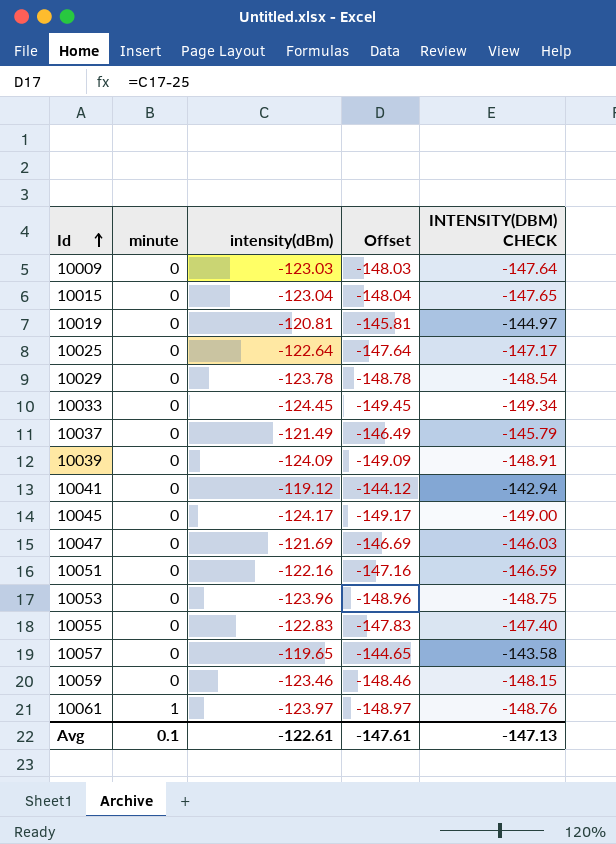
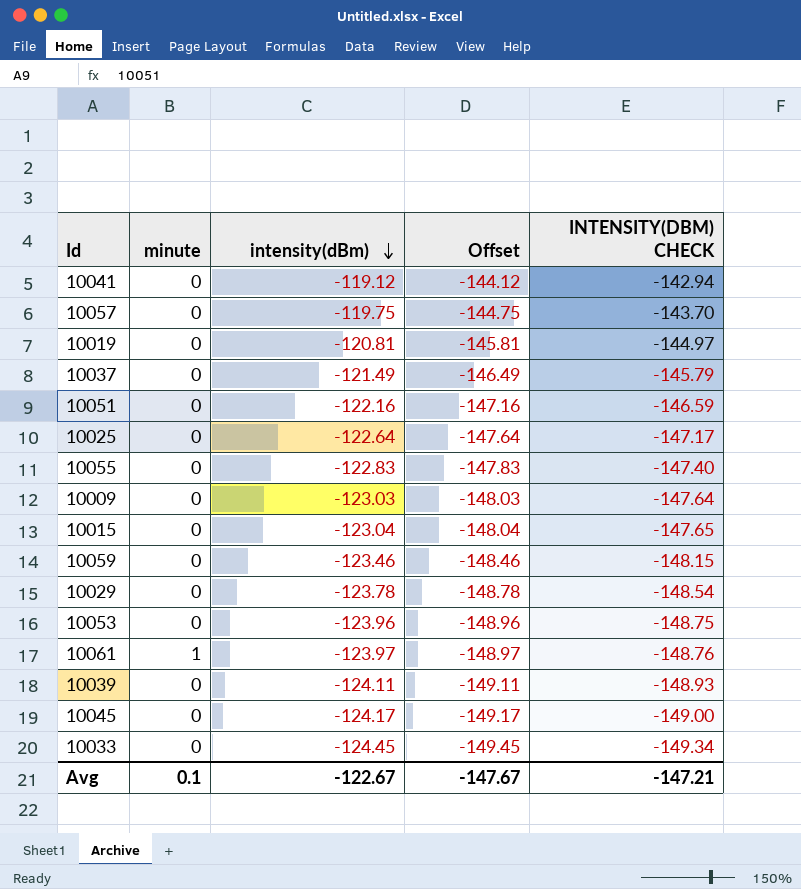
row order: Id ascending -> intensity(dBm) descending
row 10047: 0 | -121.69 | -146.69 | -146.03 -> none
10057 | intensity(dBm): -119.65 -> -119.75
10057 | Offset: -144.65 -> -144.75
10057 | INTENSITY(DBM) CHECK: -143.58 -> -143.70
10039 | intensity(dBm): -124.09 -> -124.11
10039 | Offset: -149.09 -> -149.11
10039 | INTENSITY(DBM) CHECK: -148.91 -> -148.93
Avg | intensity(dBm): -122.61 -> -122.67
Avg | Offset: -147.61 -> -147.67
Avg | INTENSITY(DBM) CHECK: -147.13 -> -147.21

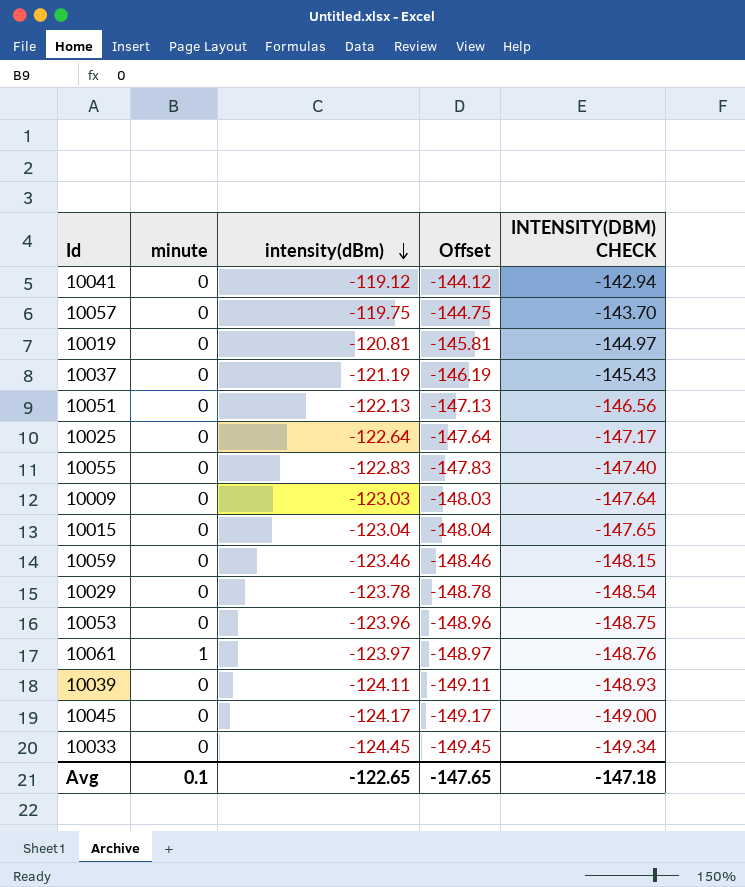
10037 | intensity(dBm): -121.49 -> -121.19
10037 | Offset: -146.49 -> -146.19
10037 | INTENSITY(DBM) CHECK: -145.79 -> -145.43
10051 | intensity(dBm): -122.16 -> -122.13
10051 | Offset: -147.16 -> -147.13
10051 | INTENSITY(DBM) CHECK: -146.59 -> -146.56
Avg | intensity(dBm): -122.67 -> -122.65
Avg | Offset: -147.67 -> -147.65
Avg | INTENSITY(DBM) CHECK: -147.21 -> -147.18

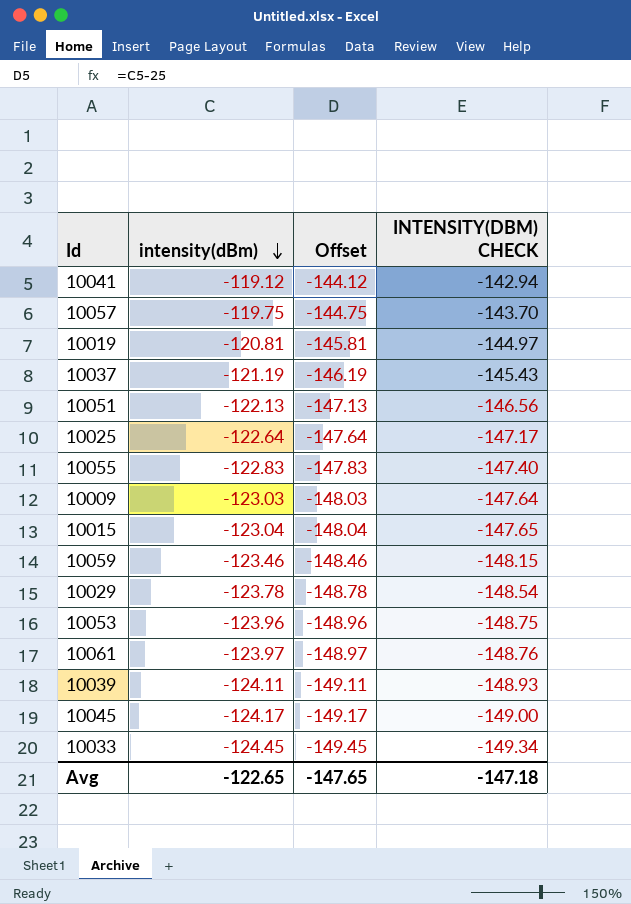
column minute | position: 2 -> none

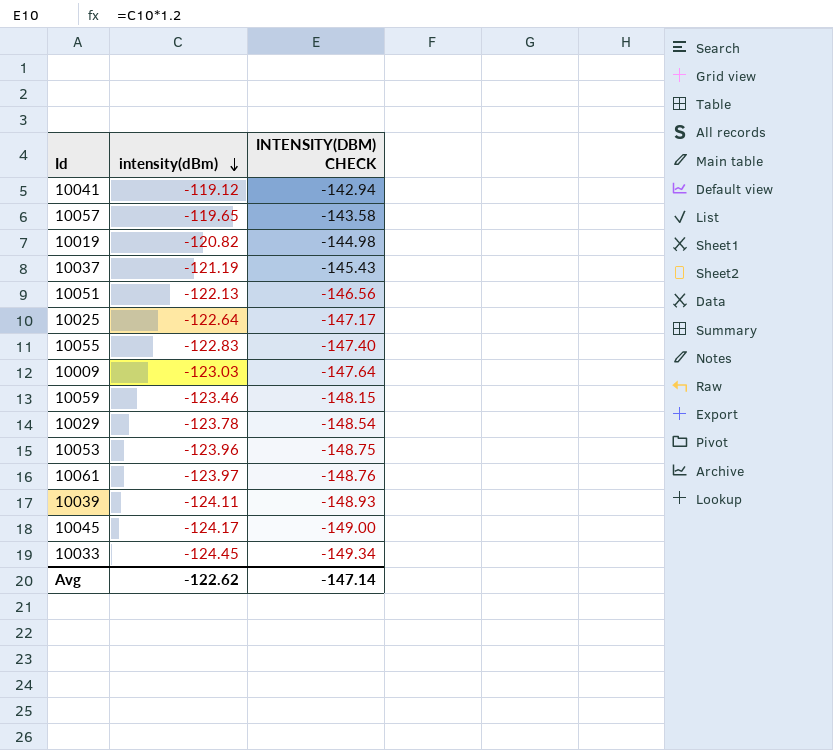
column Offset | formula: [intensity(dBm)] - 25 -> none
row 10015: -123.04 | -148.04 | -147.65 -> none
10057 | intensity(dBm): -119.75 -> -119.65
10057 | INTENSITY(DBM) CHECK: -143.70 -> -143.58
10019 | intensity(dBm): -120.81 -> -120.82
10019 | INTENSITY(DBM) CHECK: -144.97 -> -144.98
Avg | intensity(dBm): -122.65 -> -122.62
Avg | INTENSITY(DBM) CHECK: -147.18 -> -147.14

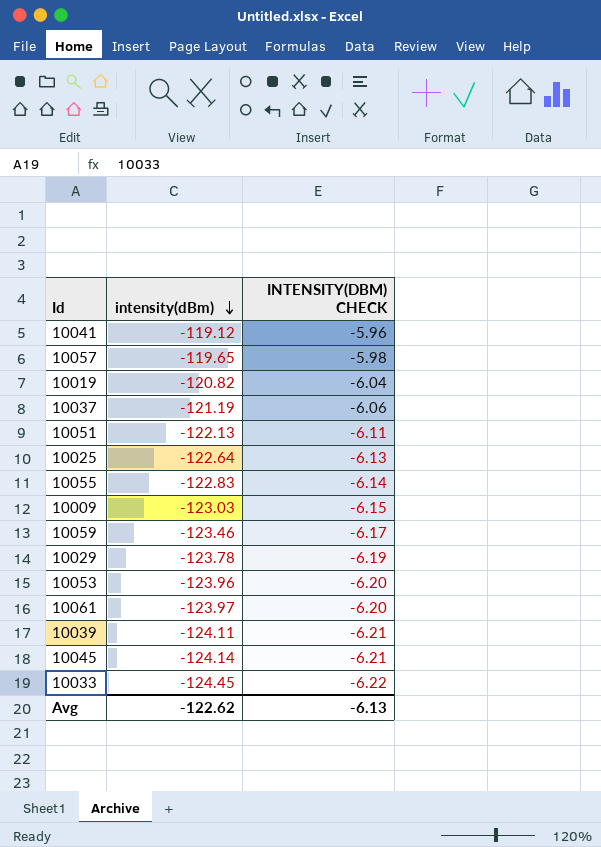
column INTENSITY(DBM) CHECK | formula: [intensity(dBm)] * 1.2 -> [intensity(dBm)] * 0.05
10045 | intensity(dBm): -124.17 -> -124.14
Avg | INTENSITY(DBM) CHECK: -147.14 -> -6.13

